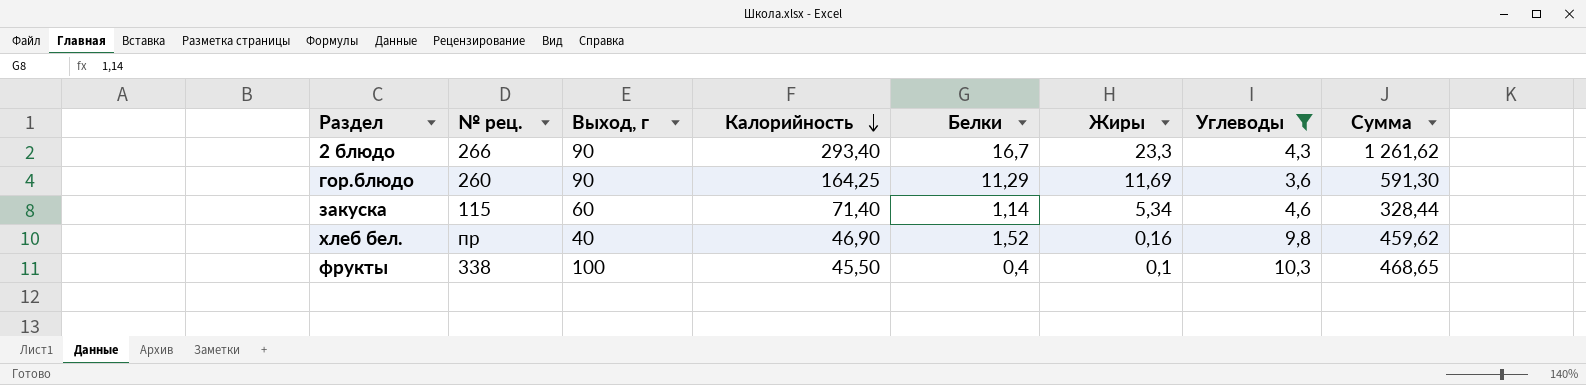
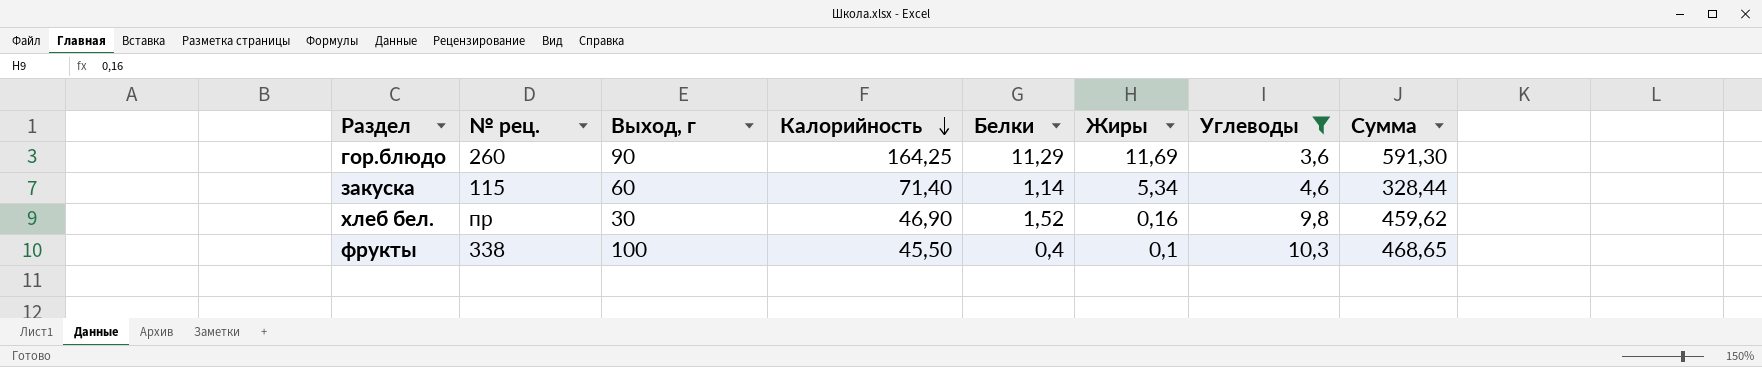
row 2 блюдо: 266 | 90 | 293,40 | 16,7 | 23,3 | 4,3 | 1 261,62 -> none
хлеб бел. | Выход, г: 40 -> 30

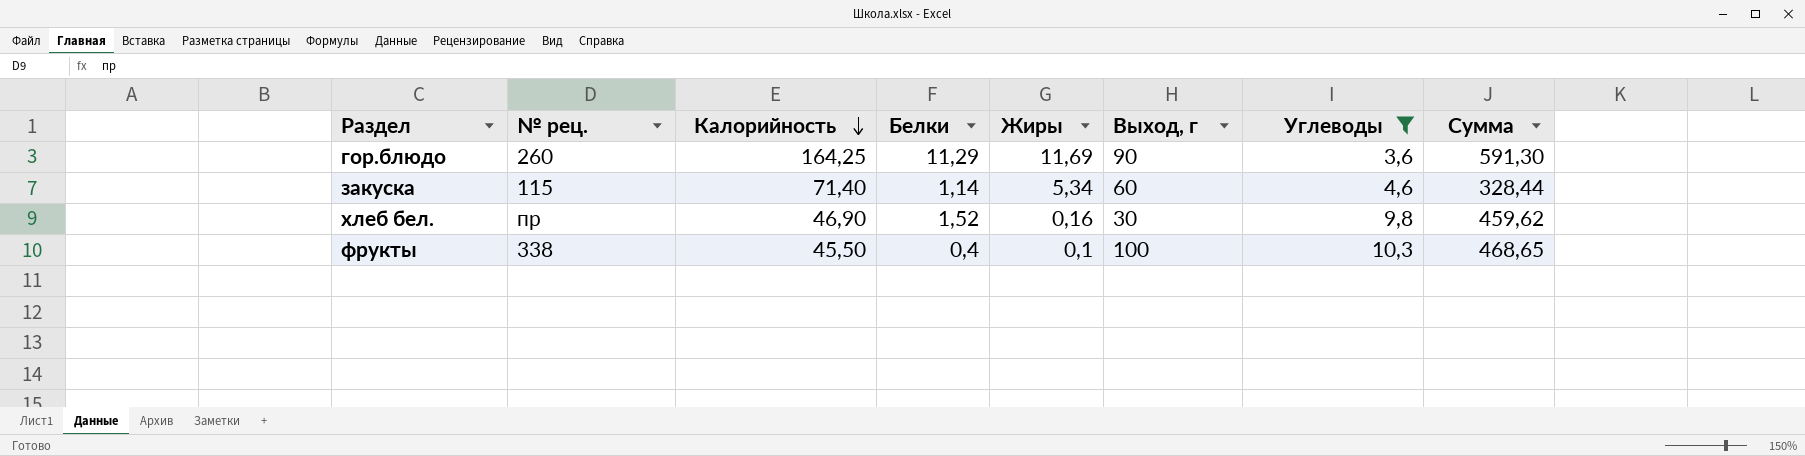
column Выход, г | position: 3 -> 6

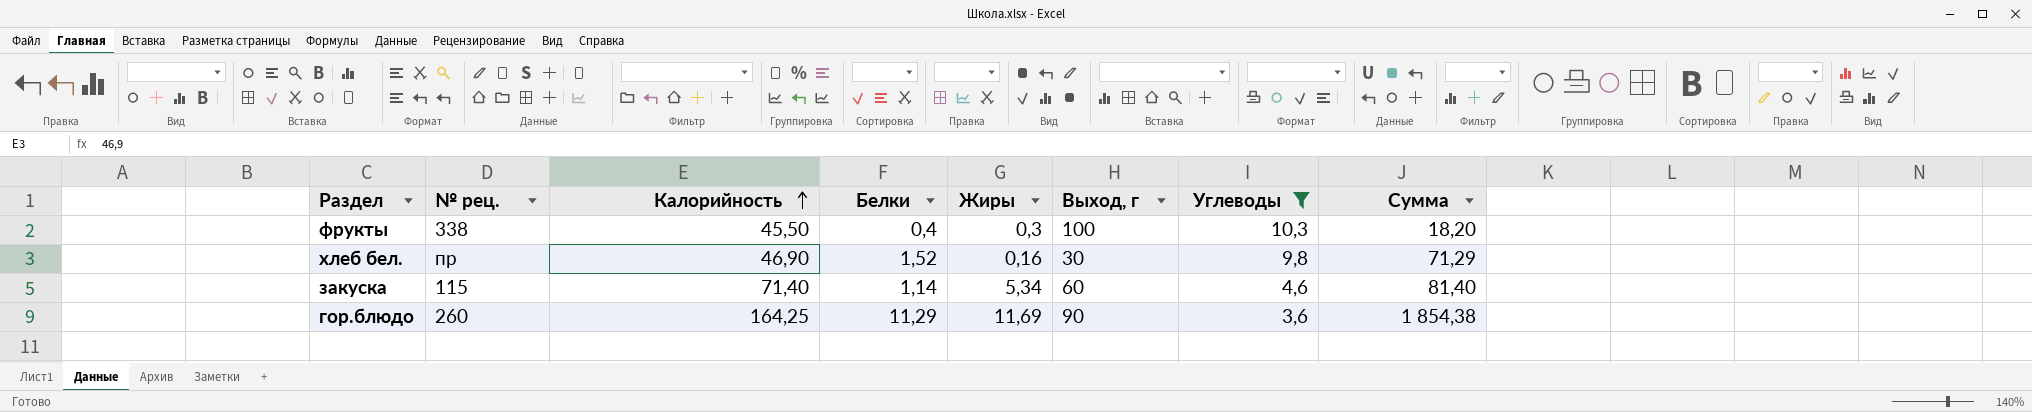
row order: Калорийность descending -> Калорийность ascending
column Сумма | formula: [Калорийность] * [Углеводы] -> [Калорийность] * [Белки]
фрукты | Жиры: 0,1 -> 0,3

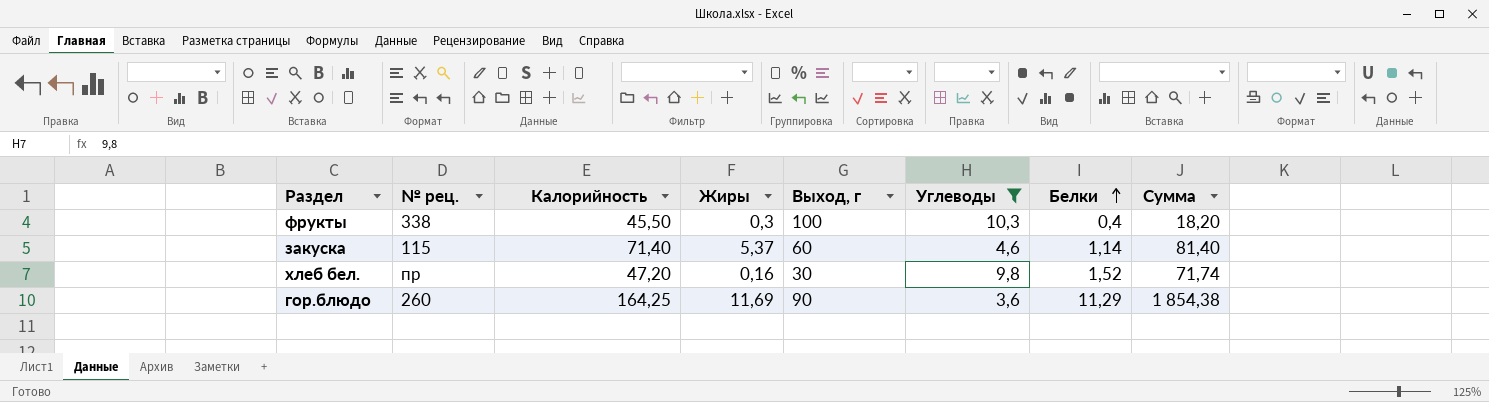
row order: Калорийность ascending -> Белки ascending
column Белки | position: 4 -> 7
закуска | Жиры: 5,34 -> 5,37
хлеб бел. | Калорийность: 46,90 -> 47,20
хлеб бел. | Сумма: 71,29 -> 71,74

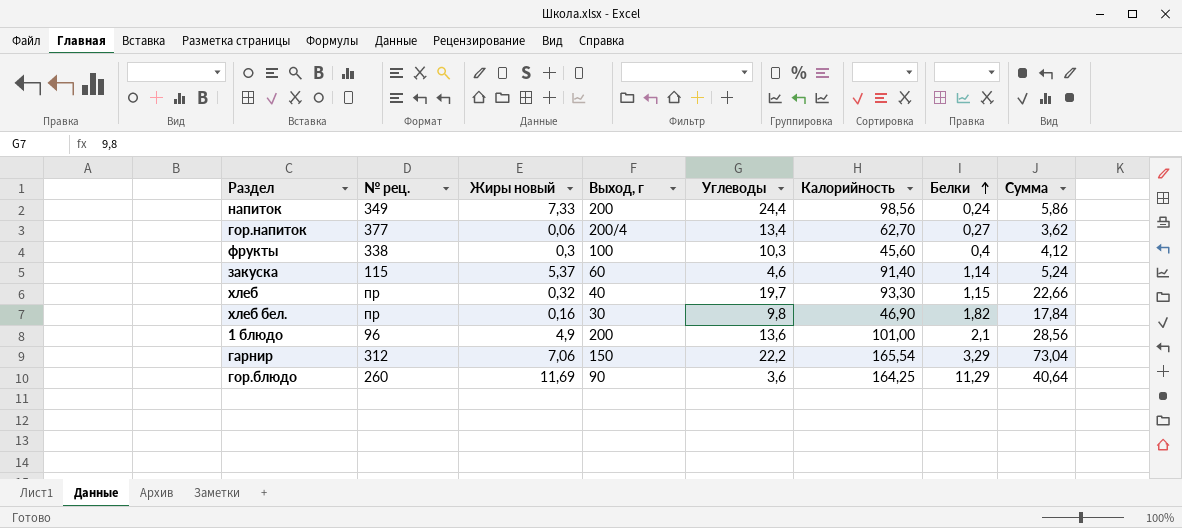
filter: Углеводы <= 10,3 -> none
column name: Жиры -> Жиры новый
column Калорийность | position: 3 -> 6
column Сумма | formula: [Калорийность] * [Белки] -> [Углеводы] * [Белки]
фрукты | Калорийность: 45,50 -> 45,60
закуска | Калорийность: 71,40 -> 91,40
хлеб бел. | Калорийность: 47,20 -> 46,90
хлеб бел. | Белки: 1,52 -> 1,82

